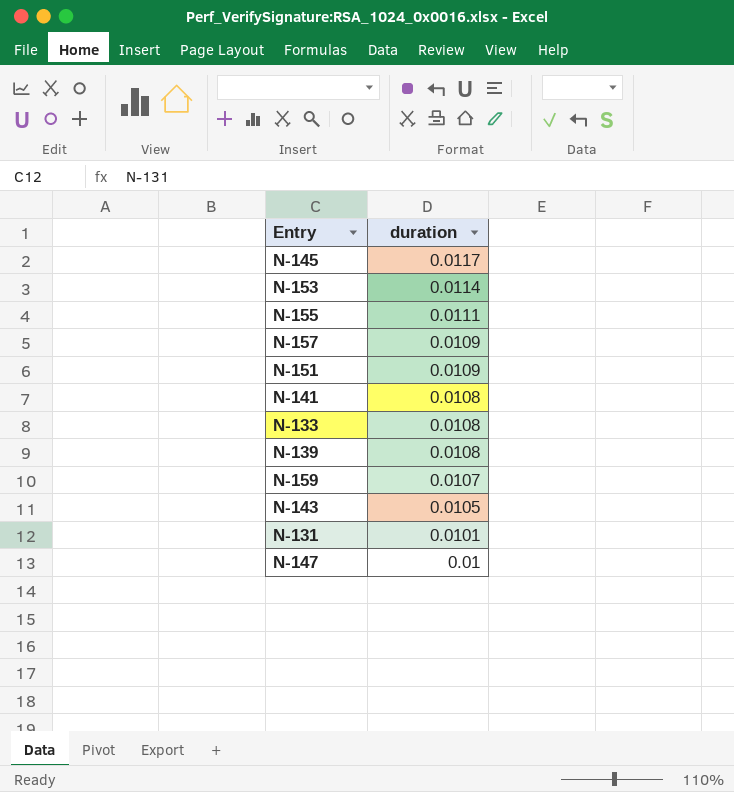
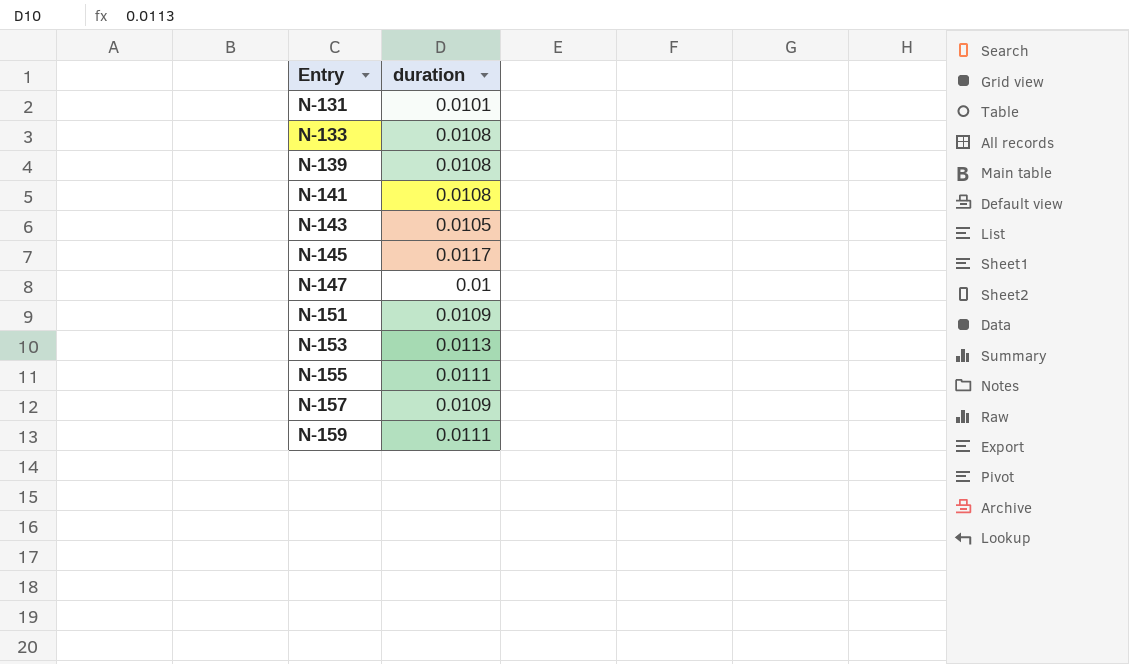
row order: duration descending -> Entry ascending
N-153 | duration: 0.0114 -> 0.0113
N-159 | duration: 0.0107 -> 0.0111

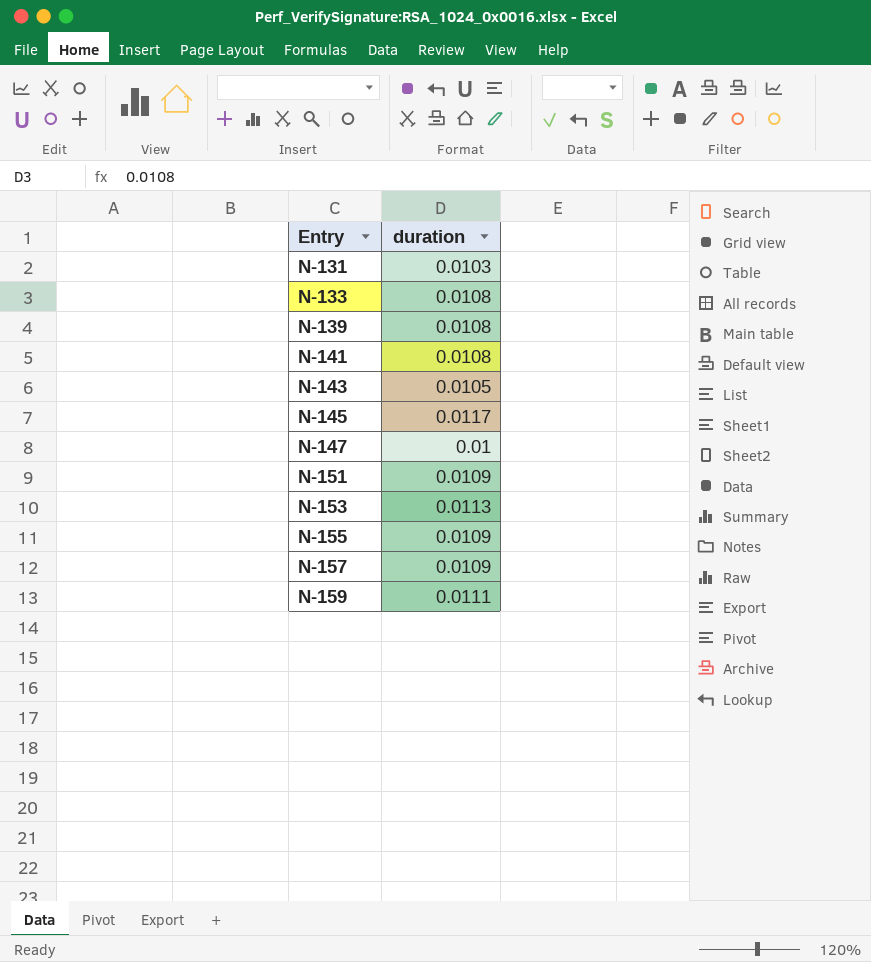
N-131 | duration: 0.0101 -> 0.0103
N-155 | duration: 0.0111 -> 0.0109

